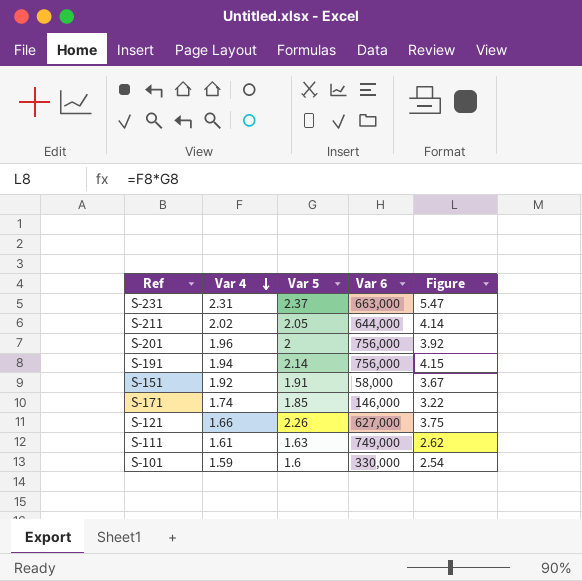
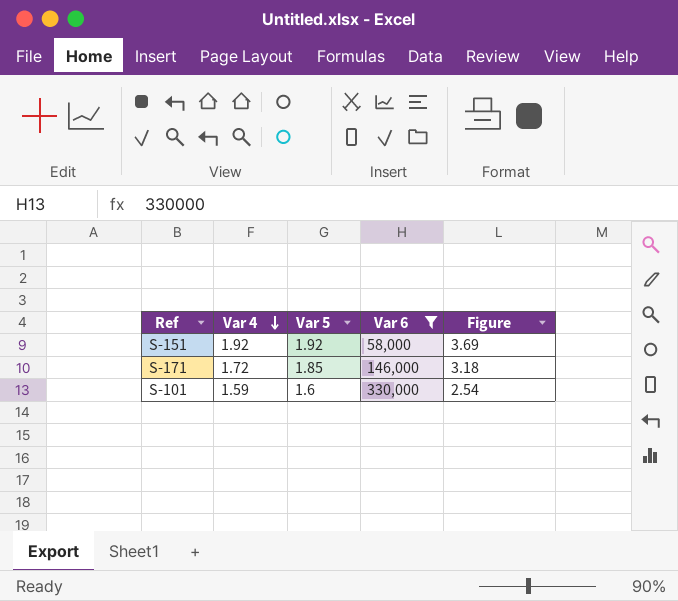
filter: none -> Var 6 <= 330,000
S-151 | Var 5: 1.91 -> 1.92
S-151 | Figure: 3.67 -> 3.69
S-171 | Var 4: 1.74 -> 1.72
S-171 | Figure: 3.22 -> 3.18

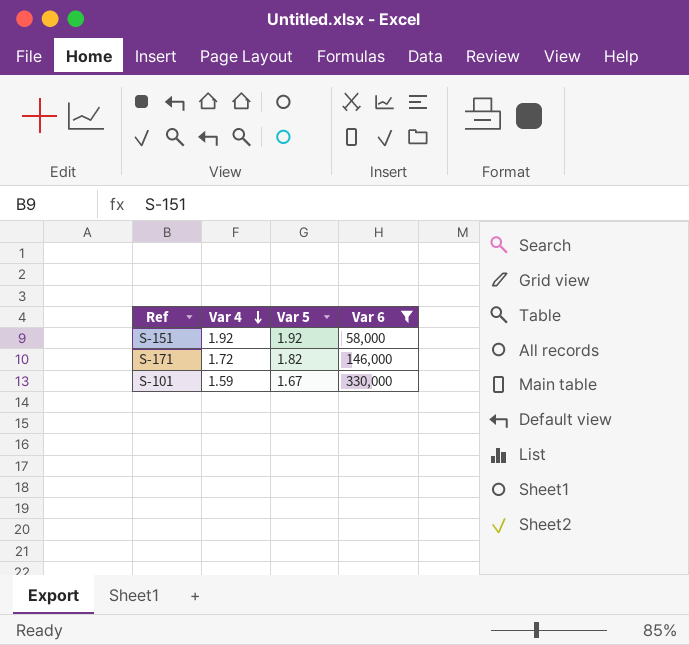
column Figure | formula: [Var 4] * [Var 5] -> none
S-171 | Var 5: 1.85 -> 1.82
S-101 | Var 5: 1.6 -> 1.67

